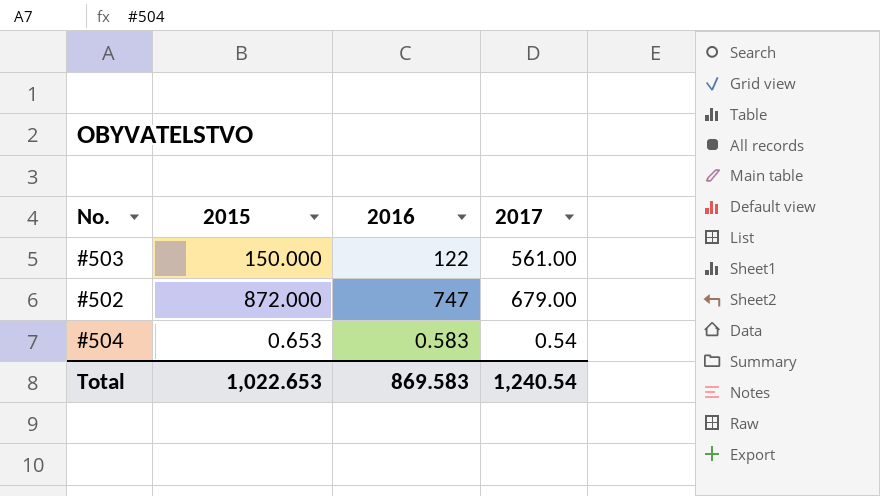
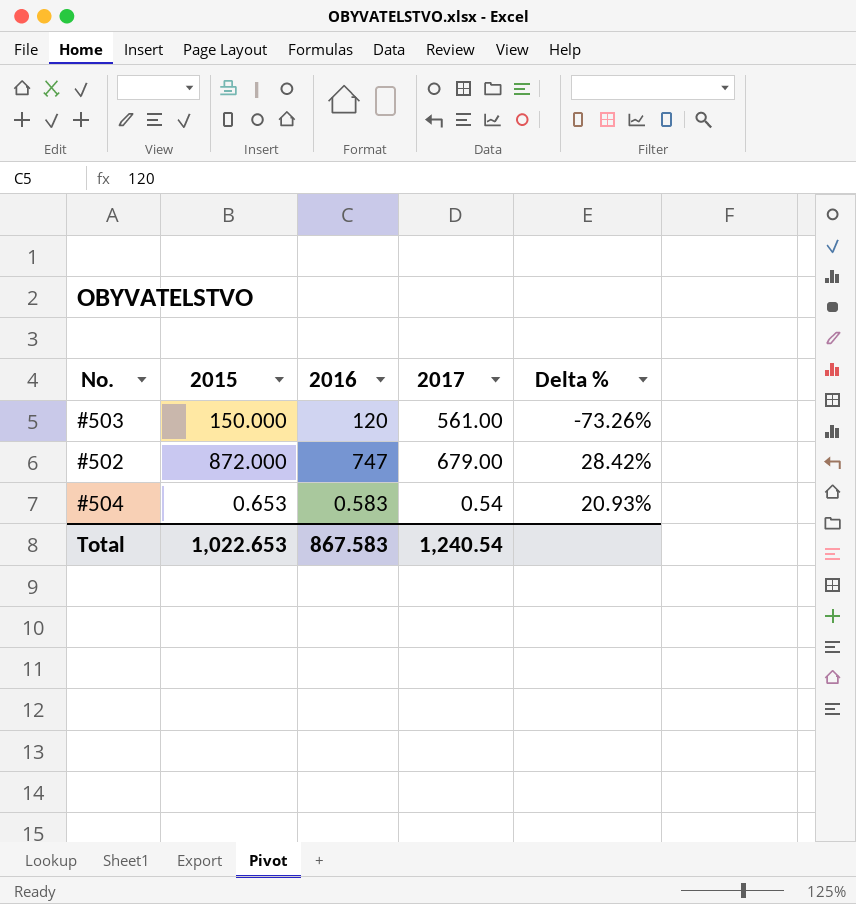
column Delta % | formula: none -> ([2015] - [2017]) / [2017]
#503 | 2016: 122 -> 120
Total | 2016: 869.583 -> 867.583

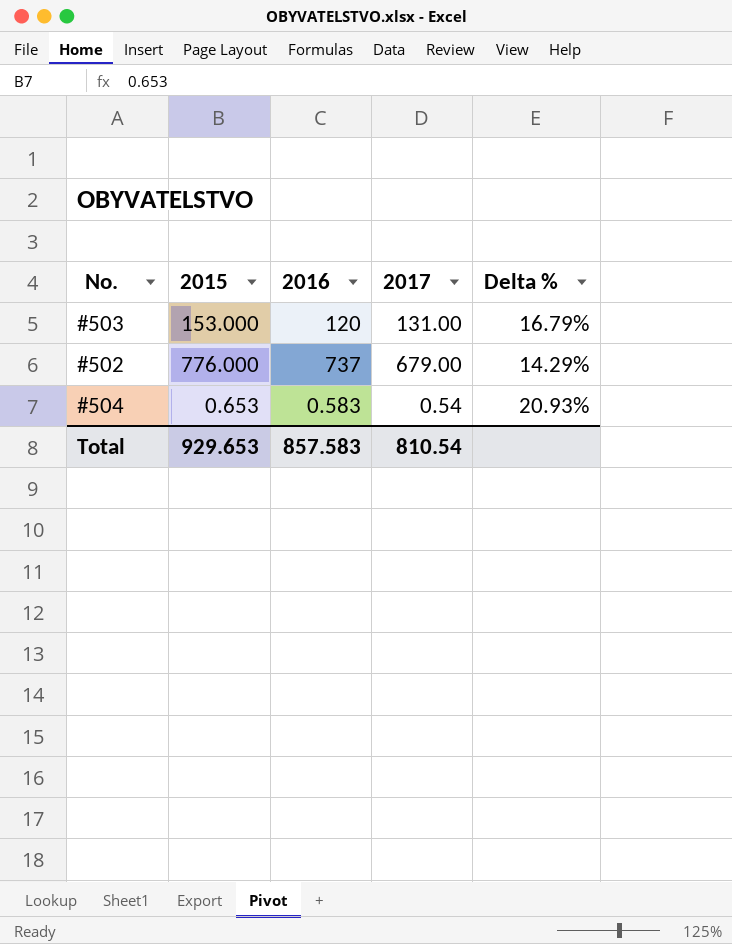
#503 | 2015: 150.000 -> 153.000
#503 | 2017: 561.00 -> 131.00
#503 | Delta %: -73.26% -> 16.79%
#502 | 2015: 872.000 -> 776.000
#502 | 2016: 747 -> 737
#502 | Delta %: 28.42% -> 14.29%
Total | 2015: 1,022.653 -> 929.653
Total | 2016: 867.583 -> 857.583
Total | 2017: 1,240.54 -> 810.54

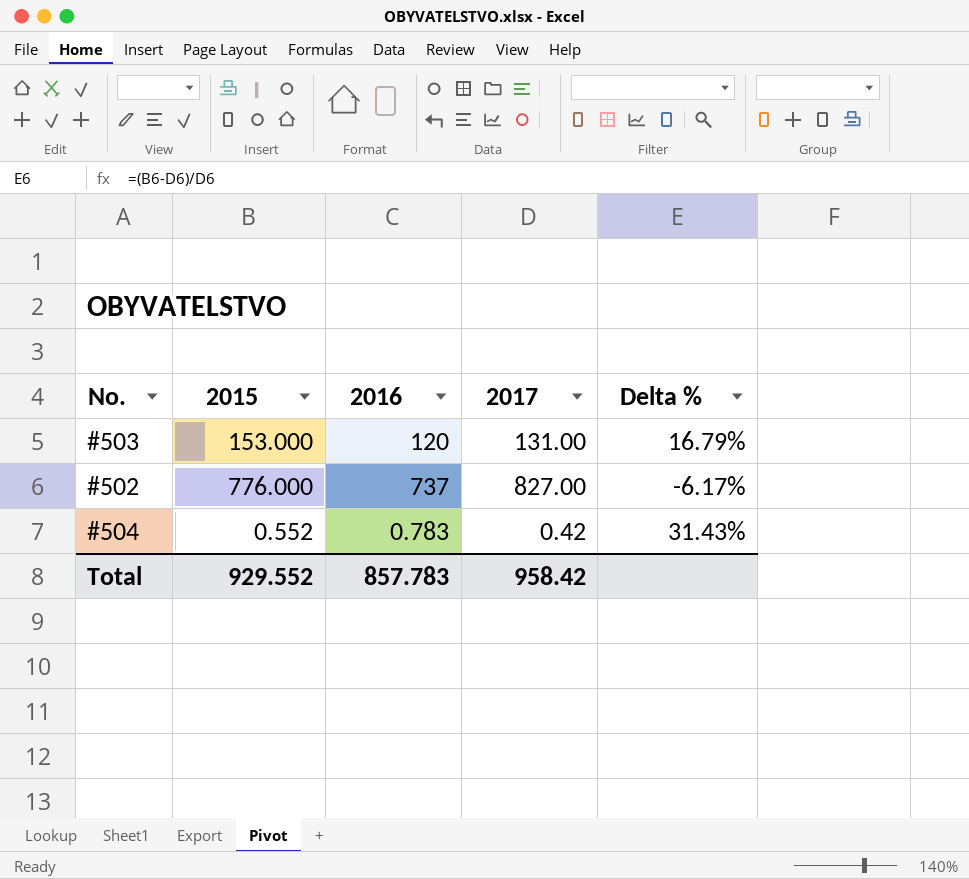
#502 | 2017: 679.00 -> 827.00
#502 | Delta %: 14.29% -> -6.17%
#504 | 2015: 0.653 -> 0.552
#504 | 2016: 0.583 -> 0.783
#504 | 2017: 0.54 -> 0.42
#504 | Delta %: 20.93% -> 31.43%
Total | 2015: 929.653 -> 929.552
Total | 2016: 857.583 -> 857.783
Total | 2017: 810.54 -> 958.42

